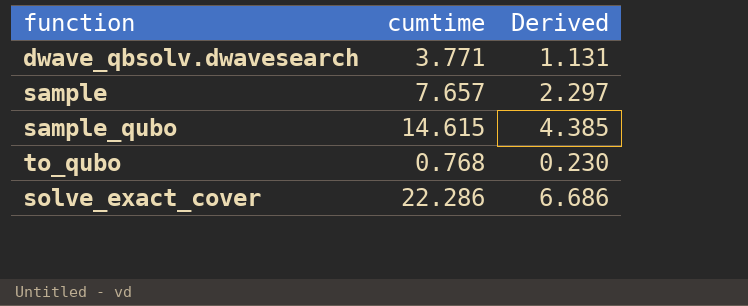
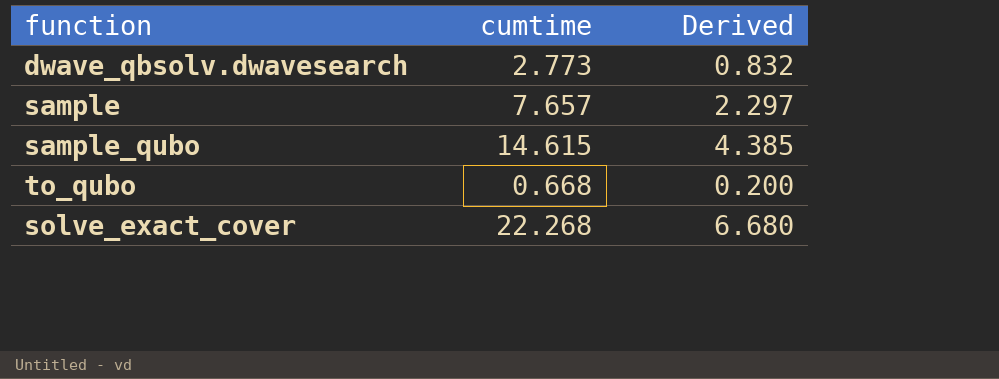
dwave_qbsolv.dwavesearch | cumtime: 3.771 -> 2.773
dwave_qbsolv.dwavesearch | Derived: 1.131 -> 0.832
to_qubo | cumtime: 0.768 -> 0.668
to_qubo | Derived: 0.230 -> 0.200
solve_exact_cover | cumtime: 22.286 -> 22.268
solve_exact_cover | Derived: 6.686 -> 6.680

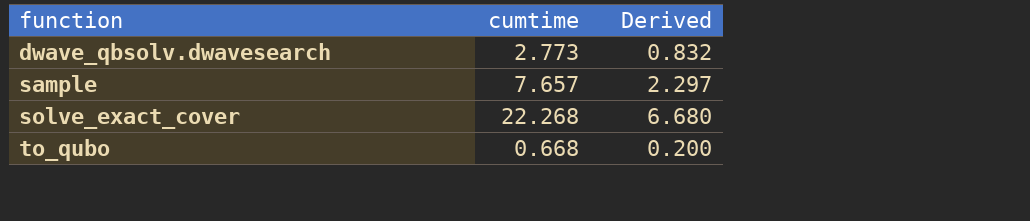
row order: none -> function ascending
row sample_qubo: 14.615 | 4.385 -> none

